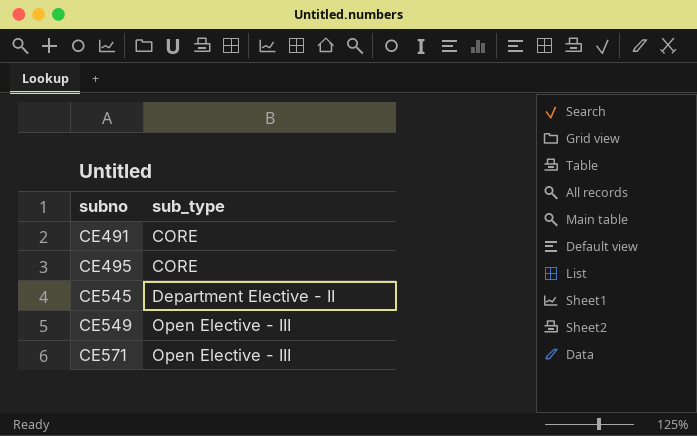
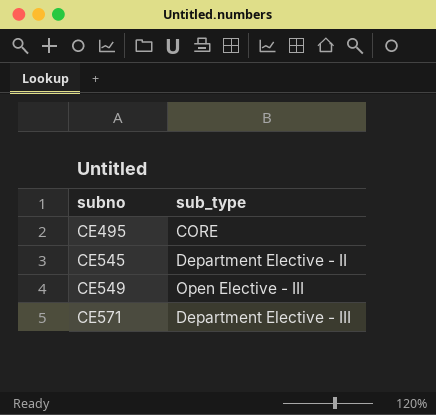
row CE491: CORE -> none
CE571 | sub_type: Open Elective - III -> Department Elective - III

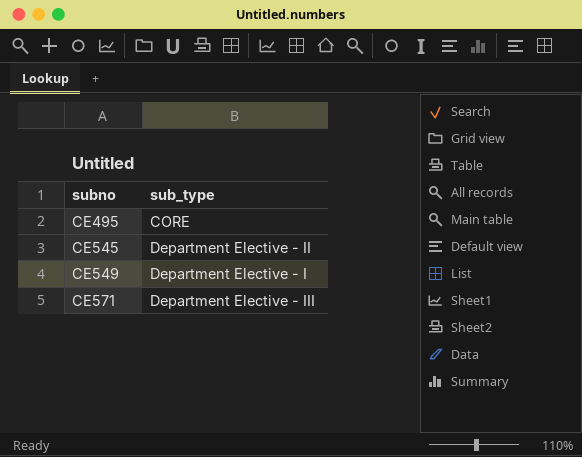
CE549 | sub_type: Open Elective - III -> Department Elective - I

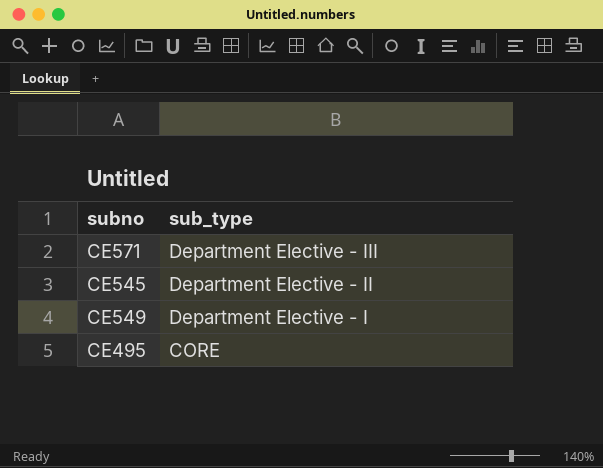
row order: subno ascending -> sub_type descending

